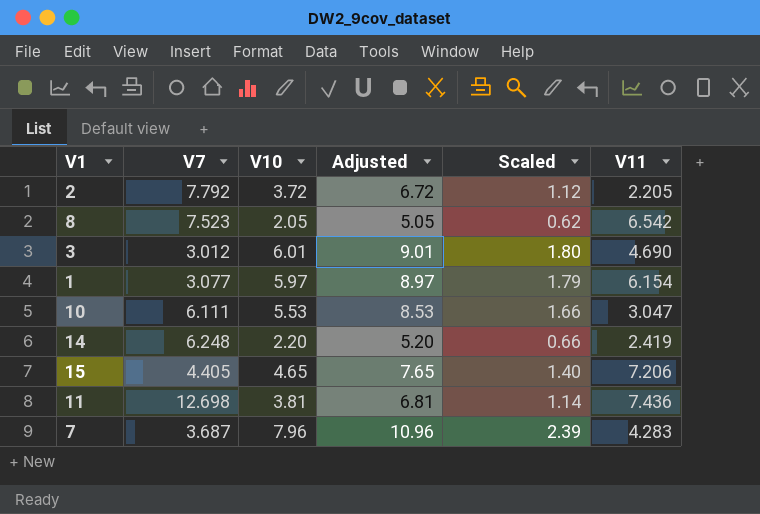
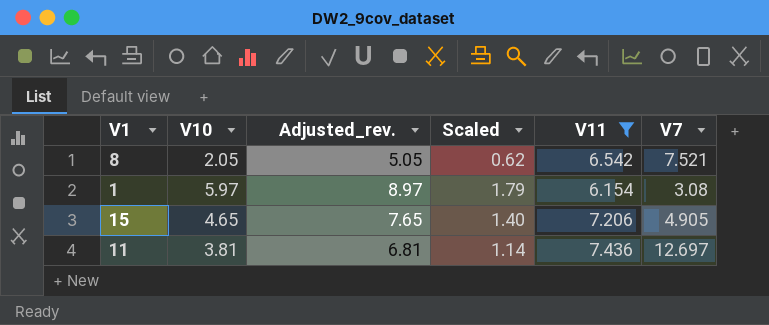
filter: none -> V11 >= 6.154
column name: Adjusted -> Adjusted_rev.
column V7 | position: 2 -> 6
8 | V7: 7.523 -> 7.521
1 | V7: 3.077 -> 3.08
15 | V7: 4.405 -> 4.905
11 | V7: 12.698 -> 12.697

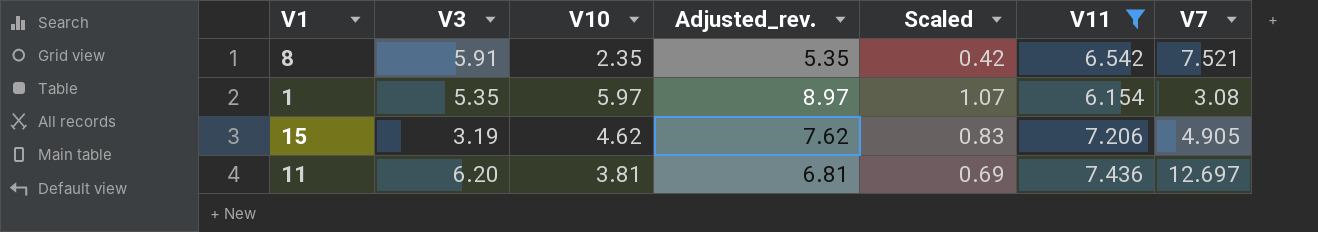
column V3 | position: none -> 2
column Scaled | formula: [V10] * 0.3 -> [V10] * 0.18
8 | V10: 2.05 -> 2.35
8 | Adjusted_rev.: 5.05 -> 5.35
15 | V10: 4.65 -> 4.62
15 | Adjusted_rev.: 7.65 -> 7.62

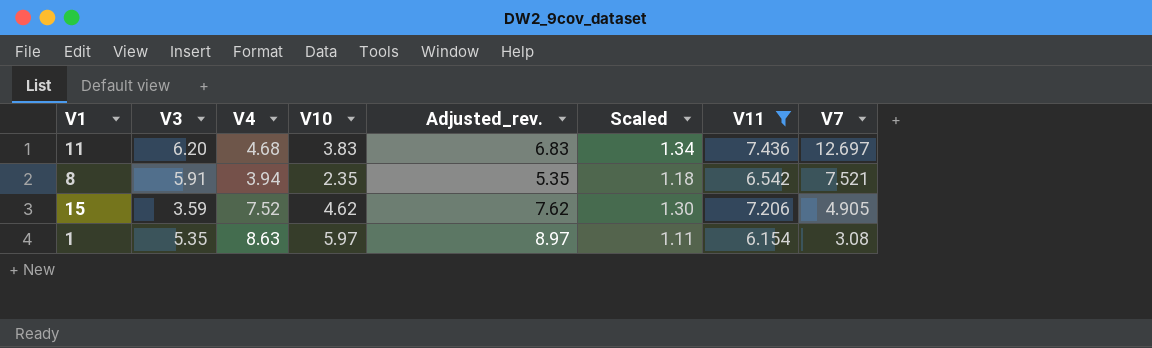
row order: none -> V7 descending
column V4 | position: none -> 3
column Scaled | formula: [V10] * 0.18 -> [V11] * 0.18
11 | V10: 3.81 -> 3.83
11 | Adjusted_rev.: 6.81 -> 6.83
15 | V3: 3.19 -> 3.59

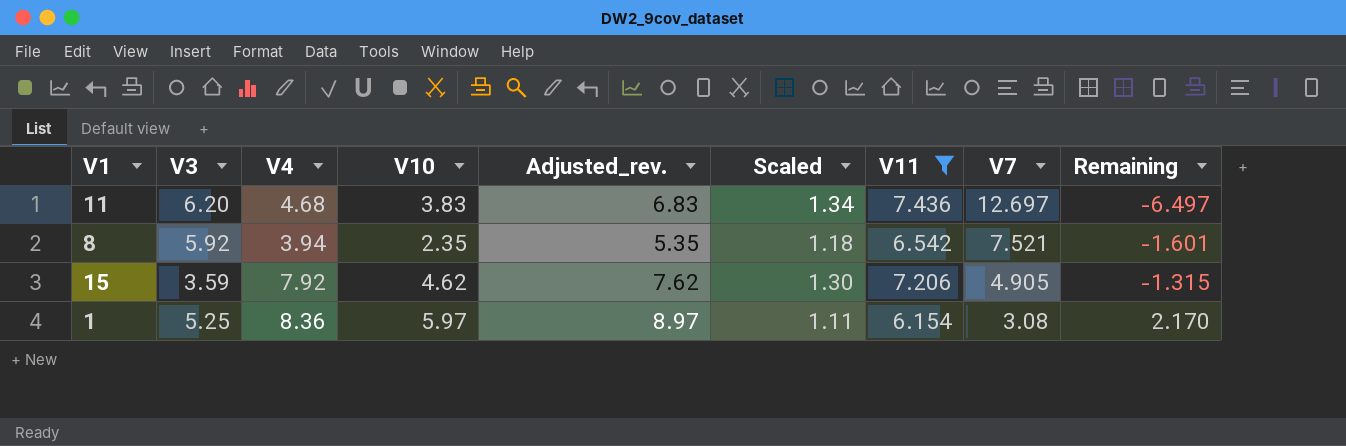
column Remaining | formula: none -> [V3] - [V7]
8 | V3: 5.91 -> 5.92
15 | V4: 7.52 -> 7.92
1 | V3: 5.35 -> 5.25
1 | V4: 8.63 -> 8.36

